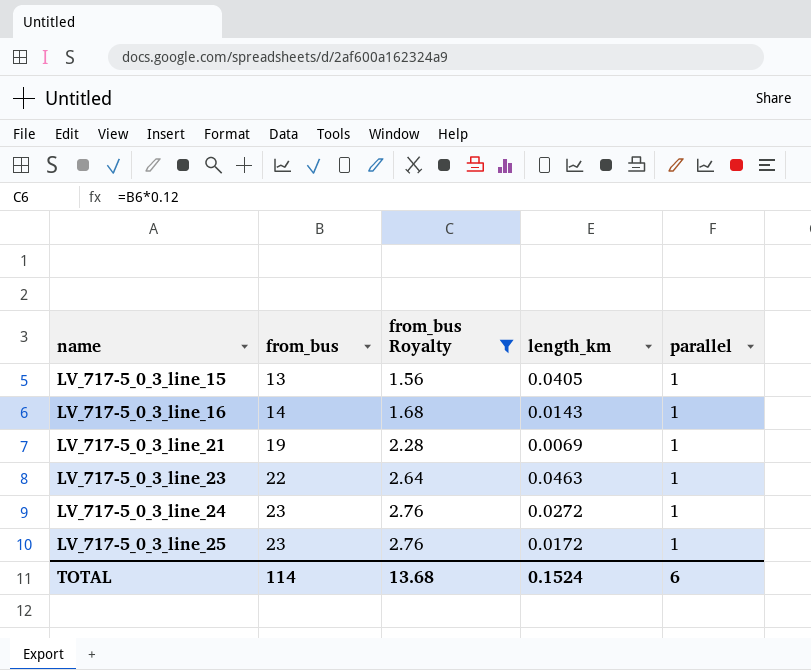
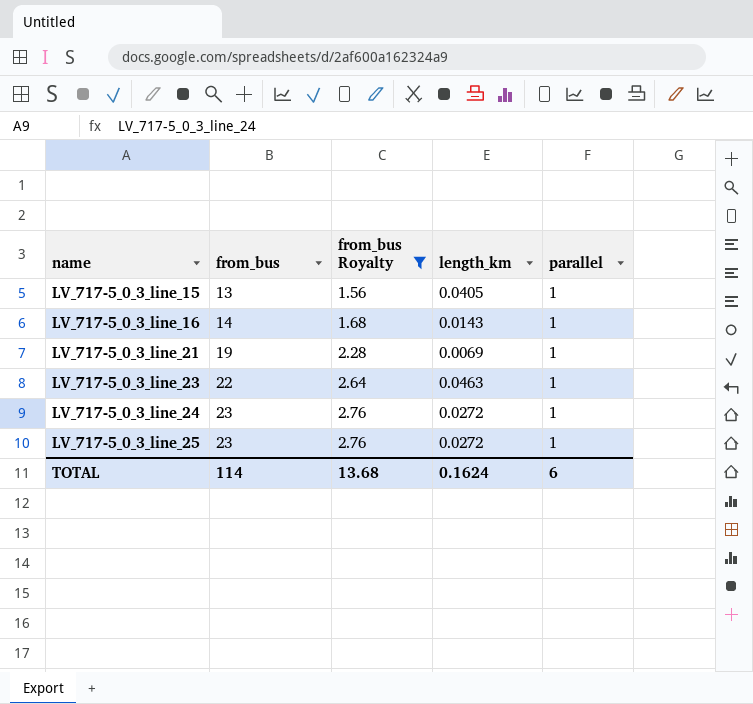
LV_717-5_0_3_line_25 | length_km: 0.0172 -> 0.0272
TOTAL | length_km: 0.1524 -> 0.1624

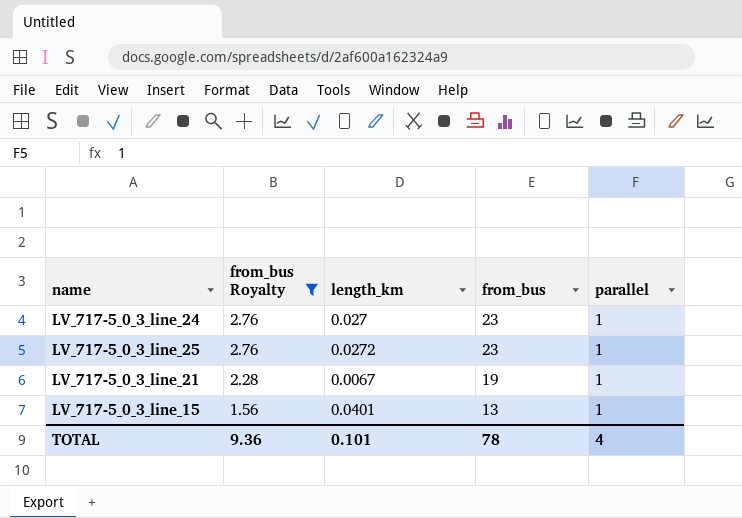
row order: name ascending -> from_bus Royalty descending
column from_bus | position: 2 -> 4
row LV_717-5_0_3_line_16: 14 | 1.68 | 0.0143 | 1 -> none
row LV_717-5_0_3_line_23: 22 | 2.64 | 0.0463 | 1 -> none
LV_717-5_0_3_line_24 | length_km: 0.0272 -> 0.027
LV_717-5_0_3_line_21 | length_km: 0.0069 -> 0.0067
LV_717-5_0_3_line_15 | length_km: 0.0405 -> 0.0401
TOTAL | from_bus Royalty: 13.68 -> 9.36
TOTAL | length_km: 0.1624 -> 0.101
TOTAL | from_bus: 114 -> 78
TOTAL | parallel: 6 -> 4

